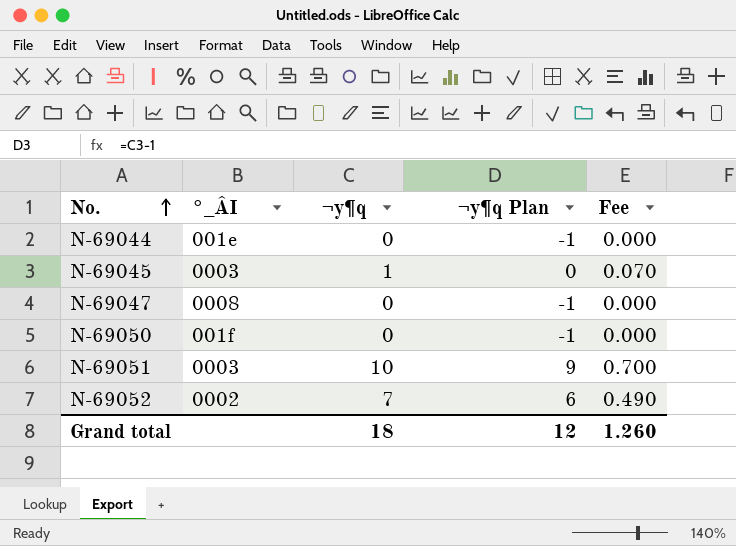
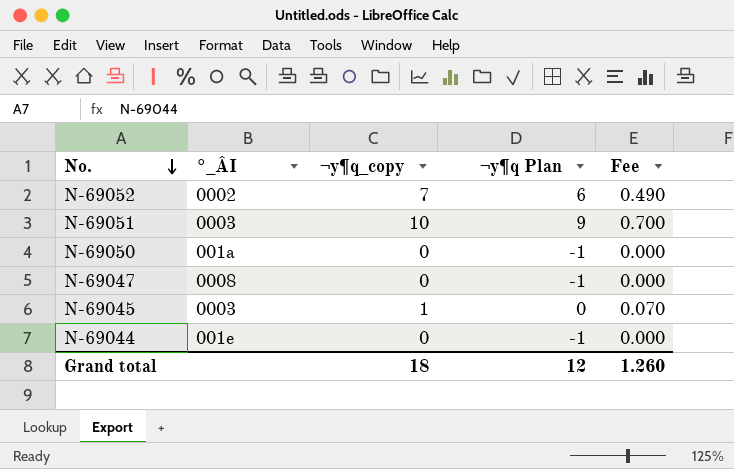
row order: No. ascending -> No. descending
column name: ¬y¶q -> ¬y¶q_copy
N-69050 | °_ÂI: 001f -> 001a

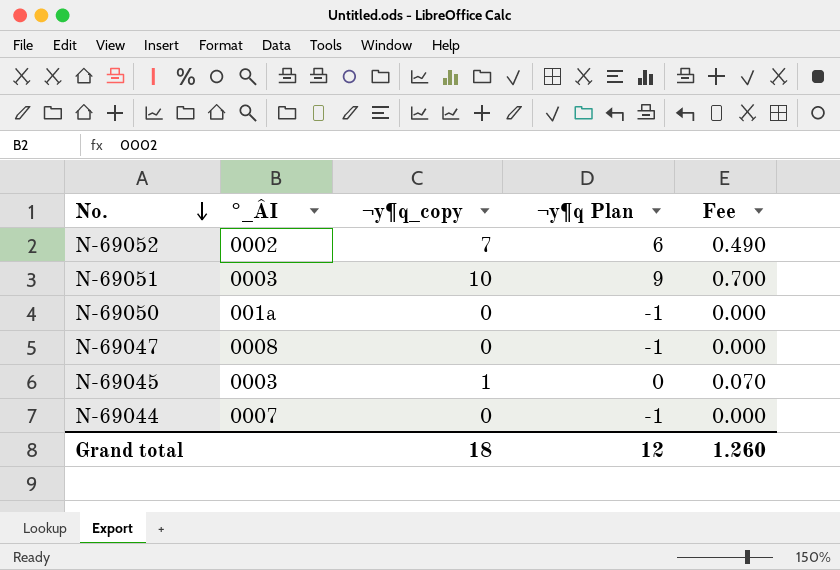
N-69044 | °_ÂI: 001e -> 0007

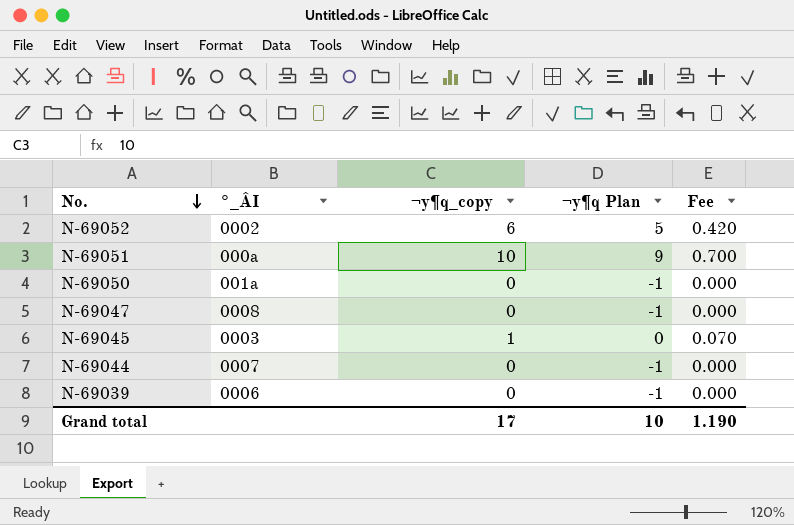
N-69052 | ¬y¶q_copy: 7 -> 6
N-69052 | ¬y¶q Plan: 6 -> 5
N-69052 | Fee: 0.490 -> 0.420
N-69051 | °_ÂI: 0003 -> 000a
row N-69039: none -> 0006 | 0 | -1 | 0.000
Grand total | ¬y¶q_copy: 18 -> 17
Grand total | ¬y¶q Plan: 12 -> 10
Grand total | Fee: 1.260 -> 1.190

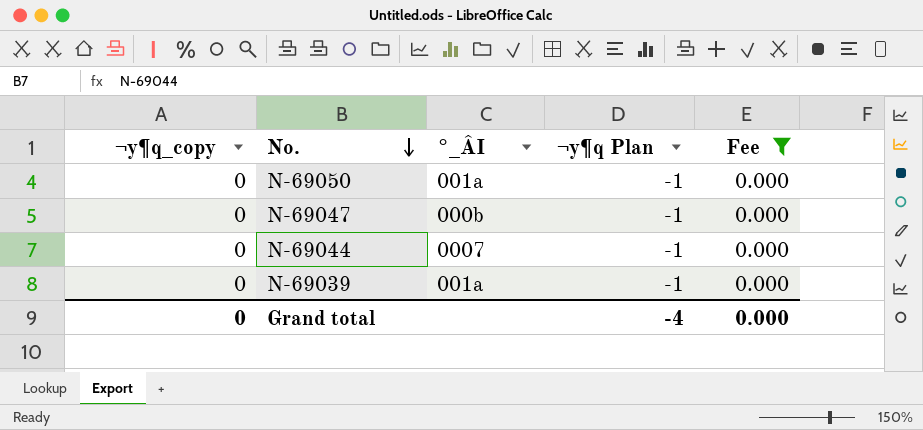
filter: none -> Fee = 0.000
column ¬y¶q_copy | position: 3 -> 1
N-69047 | °_ÂI: 0008 -> 000b
N-69039 | °_ÂI: 0006 -> 001a
Grand total | ¬y¶q_copy: 17 -> 0
Grand total | ¬y¶q Plan: 10 -> -4
Grand total | Fee: 1.190 -> 0.000

